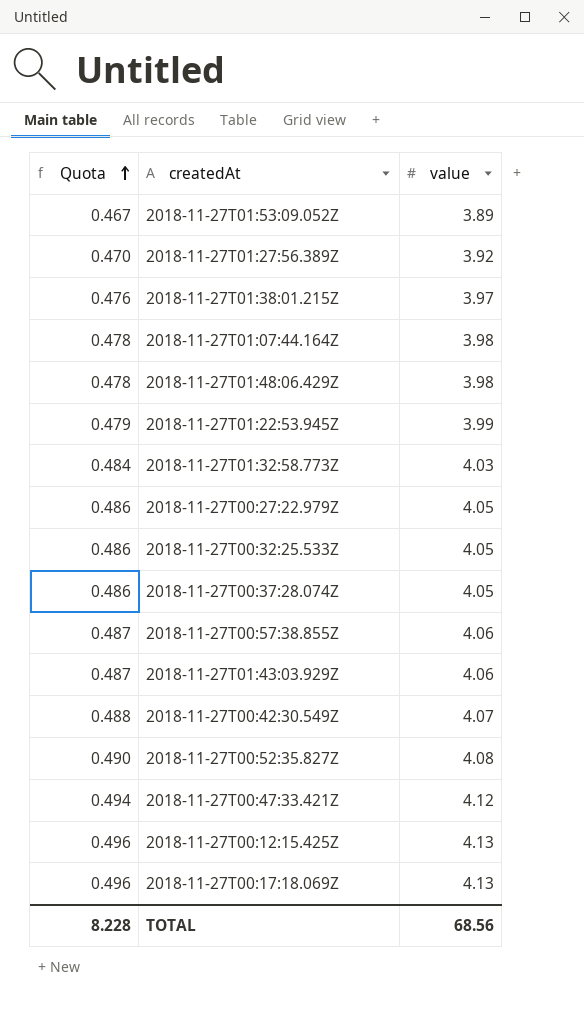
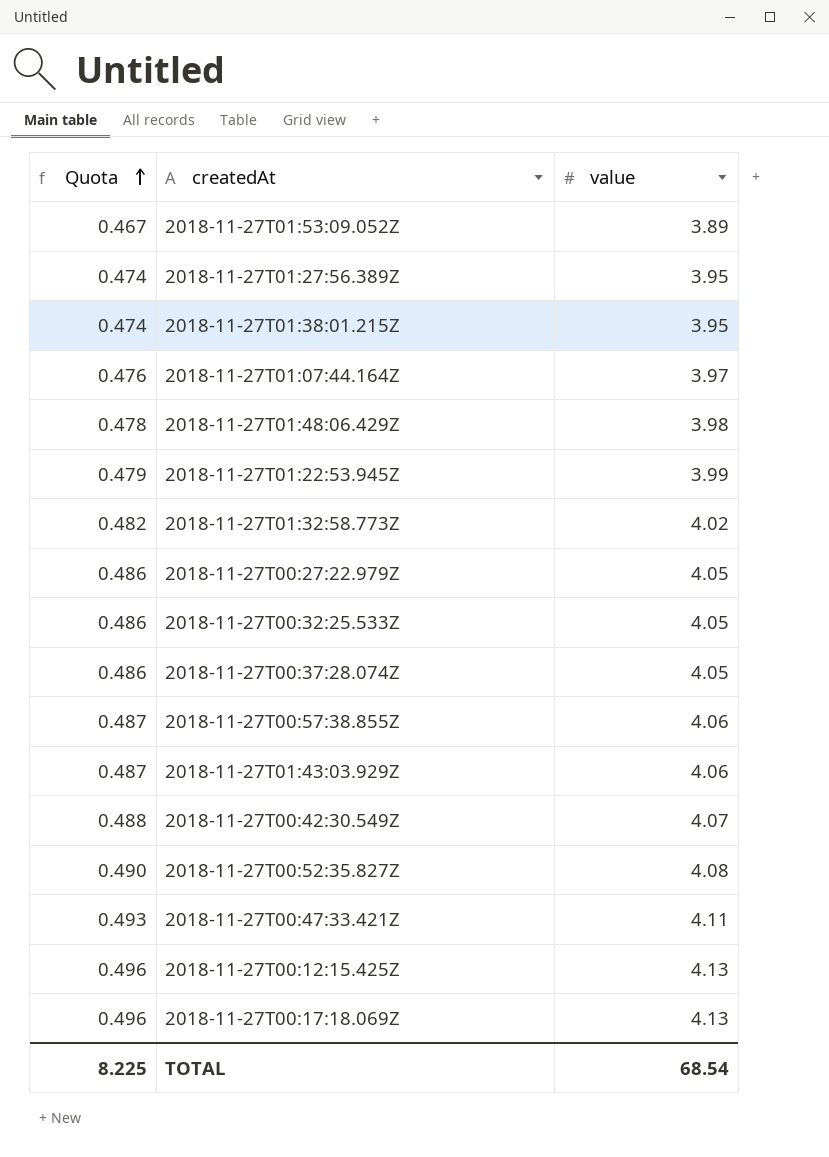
2018-11-27T01:27:56.389Z | Quota: 0.470 -> 0.474
2018-11-27T01:27:56.389Z | value: 3.92 -> 3.95
2018-11-27T01:38:01.215Z | Quota: 0.476 -> 0.474
2018-11-27T01:38:01.215Z | value: 3.97 -> 3.95
2018-11-27T01:07:44.164Z | Quota: 0.478 -> 0.476
2018-11-27T01:07:44.164Z | value: 3.98 -> 3.97
2018-11-27T01:32:58.773Z | Quota: 0.484 -> 0.482
2018-11-27T01:32:58.773Z | value: 4.03 -> 4.02
2018-11-27T00:47:33.421Z | Quota: 0.494 -> 0.493
2018-11-27T00:47:33.421Z | value: 4.12 -> 4.11
TOTAL | Quota: 8.228 -> 8.225
TOTAL | value: 68.56 -> 68.54

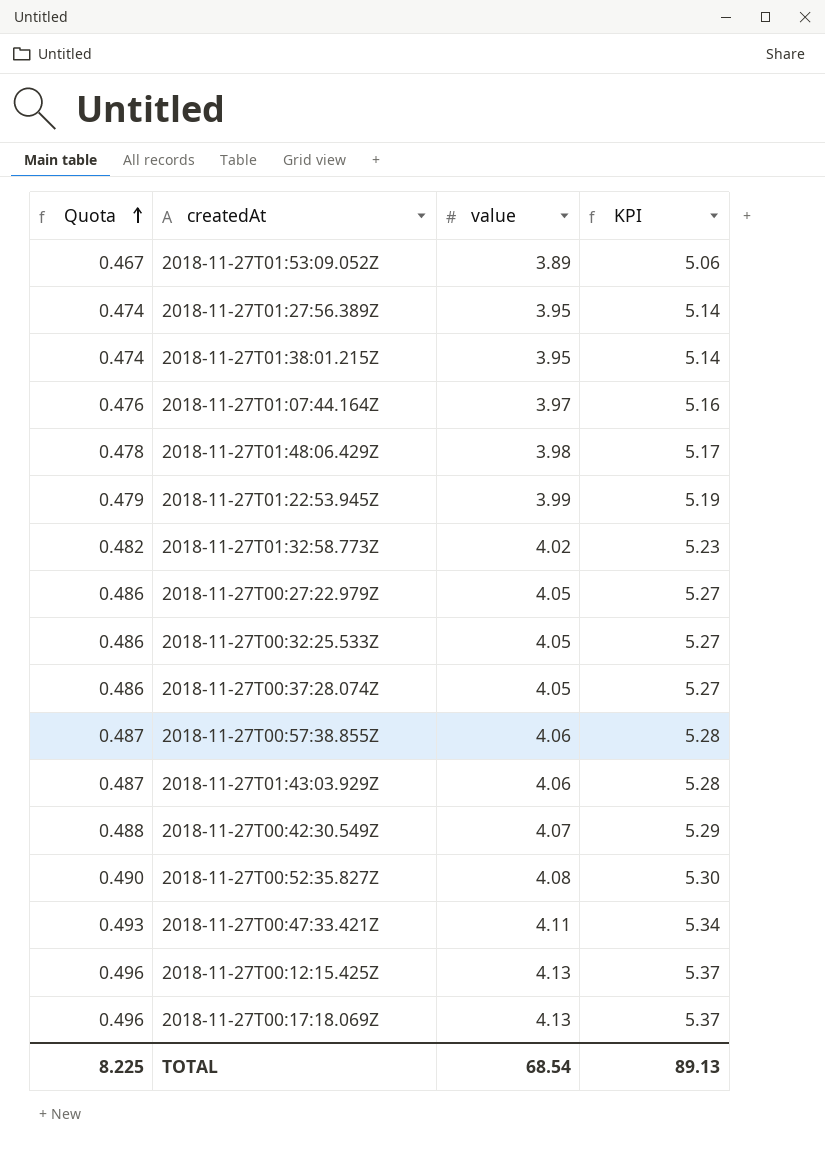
column KPI | formula: none -> [value] * 1.3

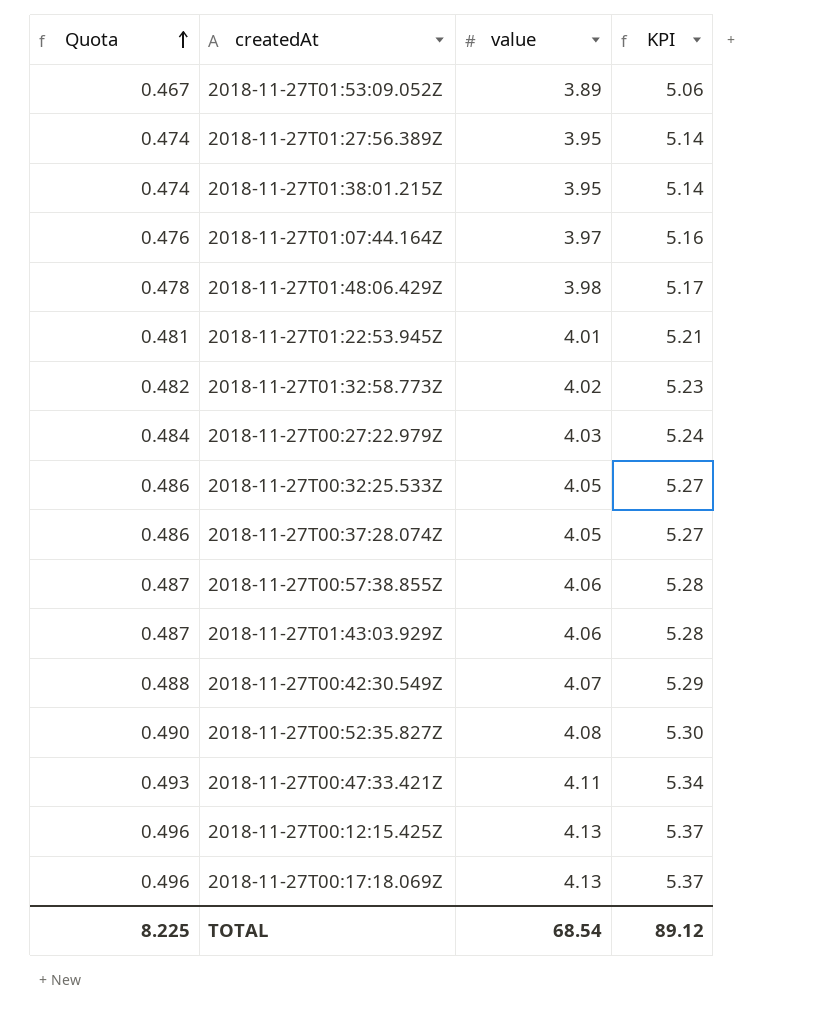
2018-11-27T01:22:53.945Z | Quota: 0.479 -> 0.481
2018-11-27T01:22:53.945Z | value: 3.99 -> 4.01
2018-11-27T01:22:53.945Z | KPI: 5.19 -> 5.21
2018-11-27T00:27:22.979Z | Quota: 0.486 -> 0.484
2018-11-27T00:27:22.979Z | value: 4.05 -> 4.03
2018-11-27T00:27:22.979Z | KPI: 5.27 -> 5.24
TOTAL | KPI: 89.13 -> 89.12

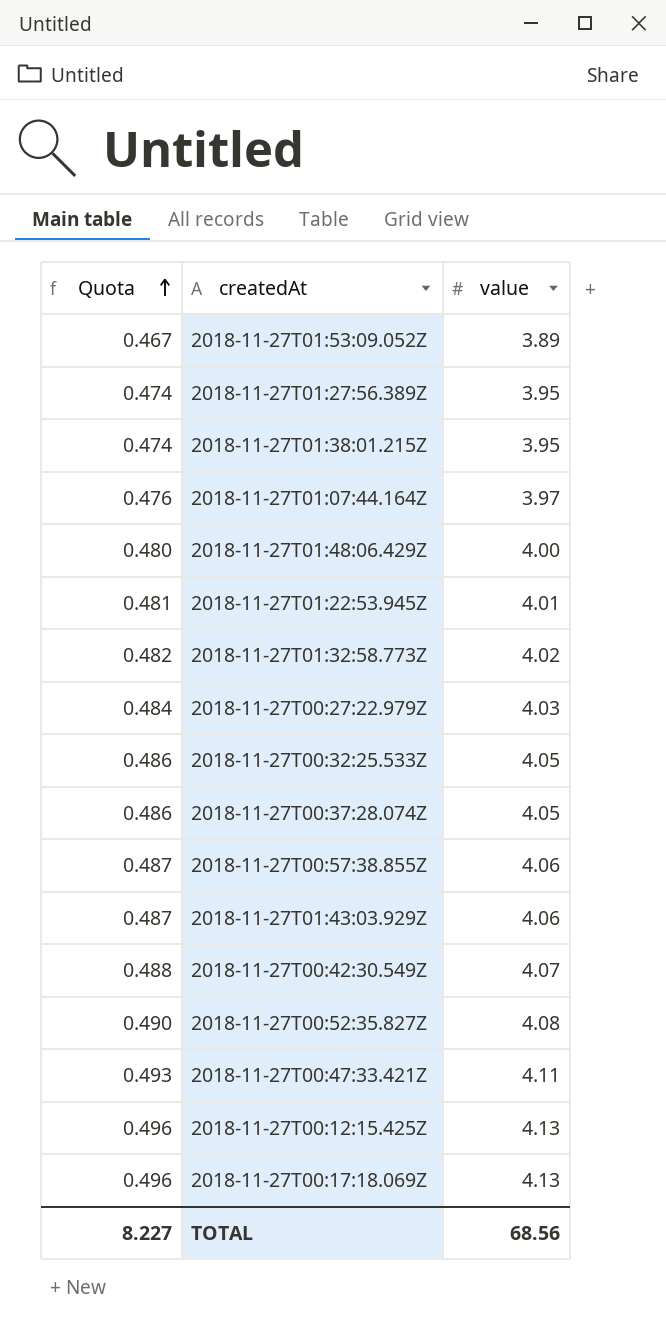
column KPI | formula: [value] * 1.3 -> none
2018-11-27T01:48:06.429Z | Quota: 0.478 -> 0.480
2018-11-27T01:48:06.429Z | value: 3.98 -> 4.00
TOTAL | Quota: 8.225 -> 8.227
TOTAL | value: 68.54 -> 68.56

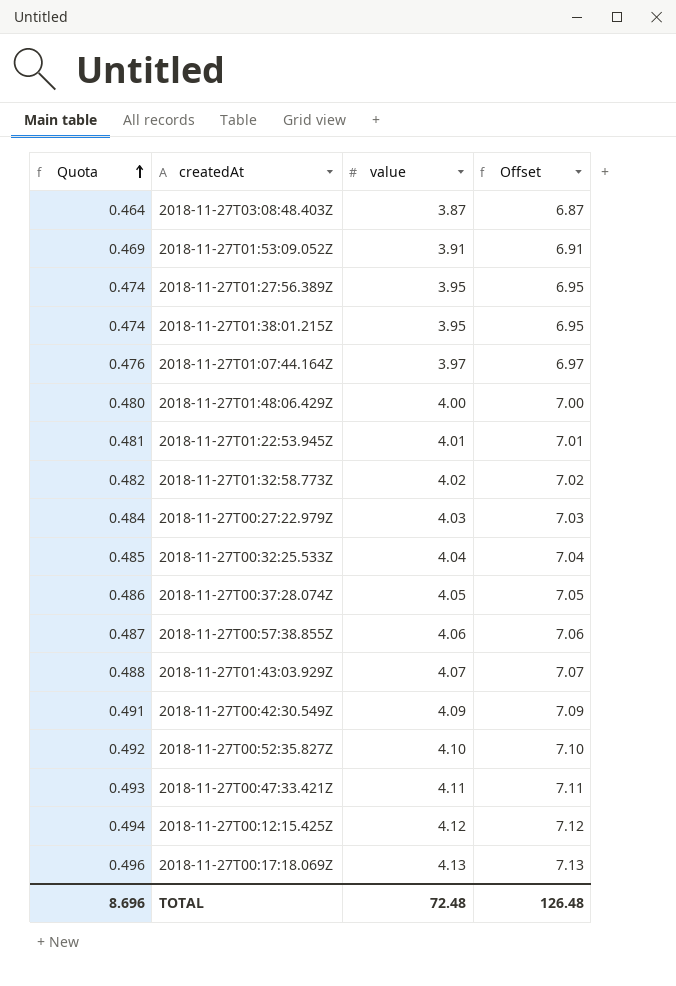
column Offset | formula: none -> [value] + 3
row 2018-11-27T03:08:48.403Z: none -> 0.464 | 3.87 | 6.87
2018-11-27T01:53:09.052Z | Quota: 0.467 -> 0.469
2018-11-27T01:53:09.052Z | value: 3.89 -> 3.91
2018-11-27T00:32:25.533Z | Quota: 0.486 -> 0.485
2018-11-27T00:32:25.533Z | value: 4.05 -> 4.04
2018-11-27T01:43:03.929Z | Quota: 0.487 -> 0.488
2018-11-27T01:43:03.929Z | value: 4.06 -> 4.07
2018-11-27T00:42:30.549Z | Quota: 0.488 -> 0.491
2018-11-27T00:42:30.549Z | value: 4.07 -> 4.09
2018-11-27T00:52:35.827Z | Quota: 0.490 -> 0.492
2018-11-27T00:52:35.827Z | value: 4.08 -> 4.10
2018-11-27T00:12:15.425Z | Quota: 0.496 -> 0.494
2018-11-27T00:12:15.425Z | value: 4.13 -> 4.12
TOTAL | Quota: 8.227 -> 8.696
TOTAL | value: 68.56 -> 72.48

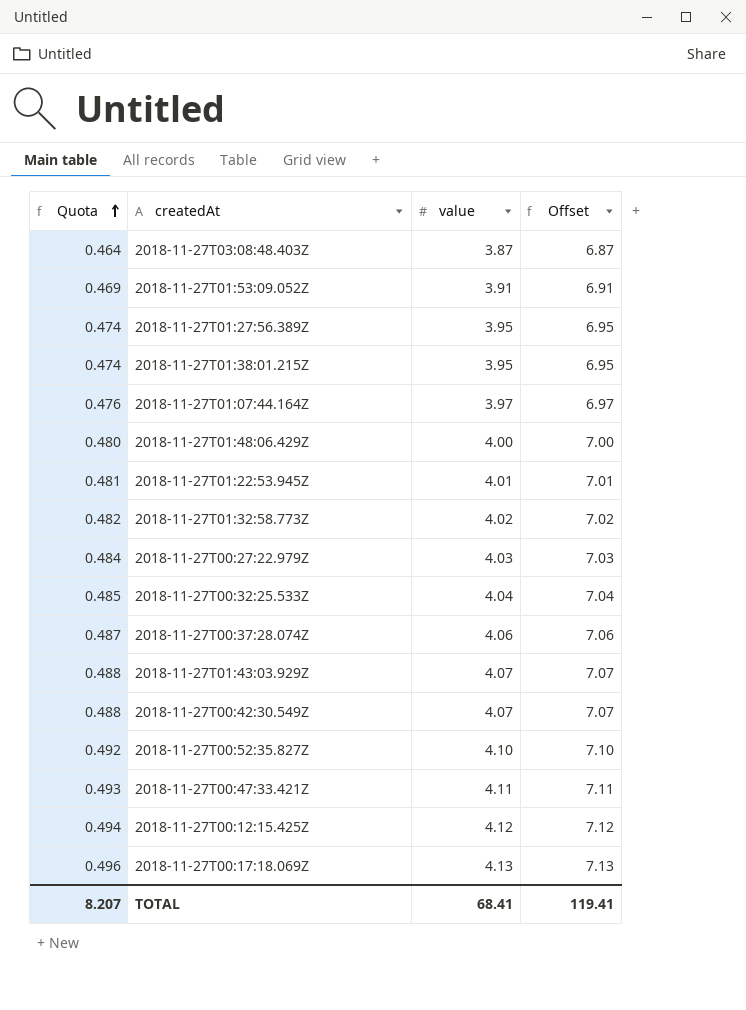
row 2018-11-27T00:57:38.855Z: 0.487 | 4.06 | 7.06 -> none
2018-11-27T00:37:28.074Z | Quota: 0.486 -> 0.487
2018-11-27T00:37:28.074Z | value: 4.05 -> 4.06
2018-11-27T00:37:28.074Z | Offset: 7.05 -> 7.06
2018-11-27T00:42:30.549Z | Quota: 0.491 -> 0.488
2018-11-27T00:42:30.549Z | value: 4.09 -> 4.07
2018-11-27T00:42:30.549Z | Offset: 7.09 -> 7.07
TOTAL | Quota: 8.696 -> 8.207
TOTAL | value: 72.48 -> 68.41
TOTAL | Offset: 126.48 -> 119.41

